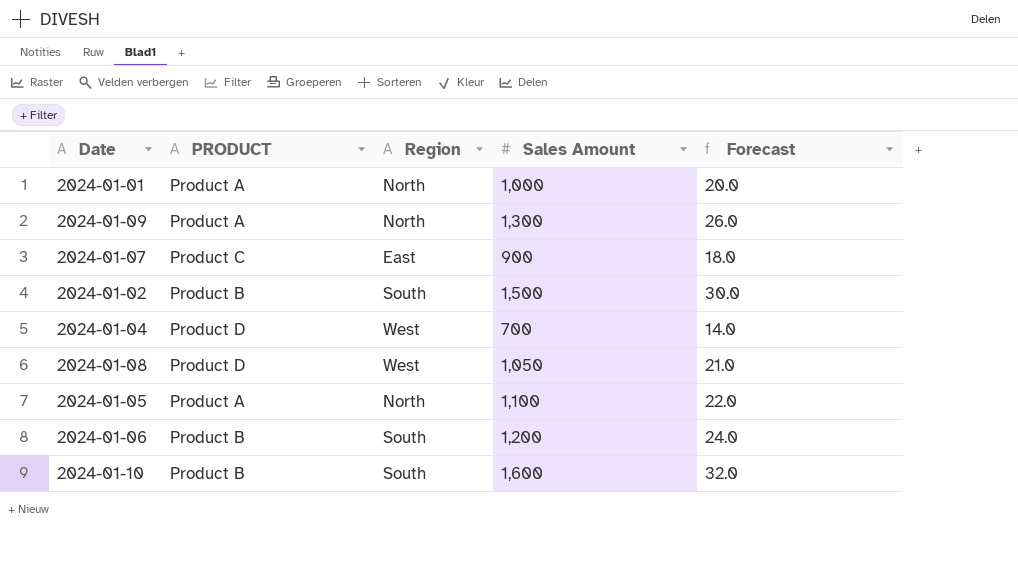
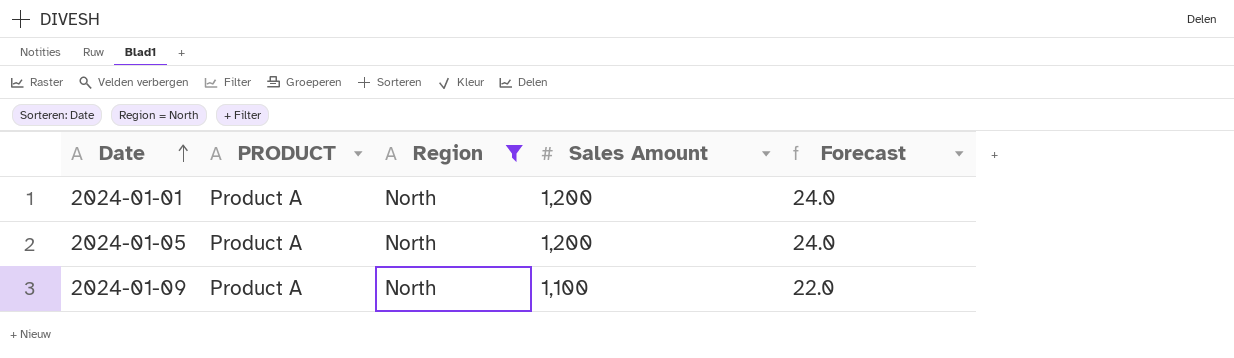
filter: none -> Region = North
row order: none -> Date ascending
2024-01-01 | Sales Amount: 1,000 -> 1,200
2024-01-01 | Forecast: 20.0 -> 24.0
2024-01-05 | Sales Amount: 1,100 -> 1,200
2024-01-05 | Forecast: 22.0 -> 24.0
2024-01-09 | Sales Amount: 1,300 -> 1,100
2024-01-09 | Forecast: 26.0 -> 22.0

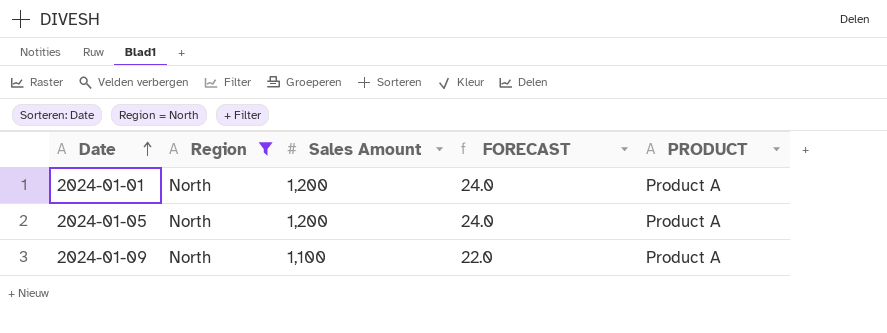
column name: Forecast -> FORECAST
column PRODUCT | position: 2 -> 5

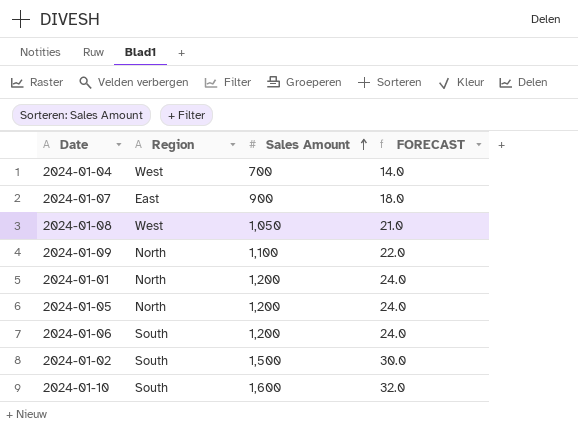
filter: Region = North -> none
row order: Date ascending -> Sales Amount ascending
column PRODUCT | position: 5 -> none

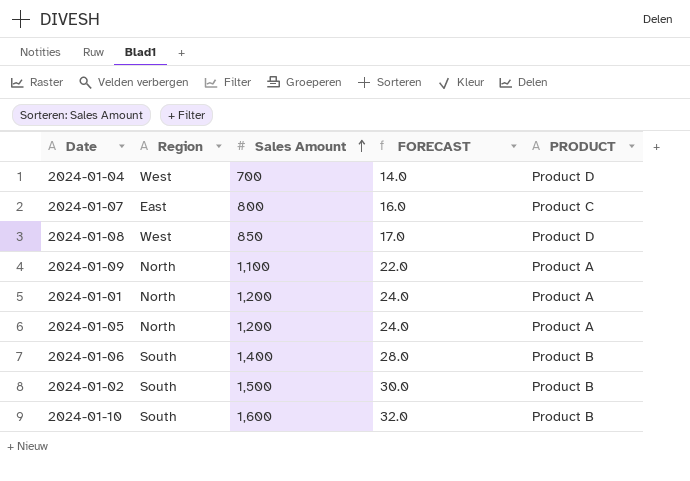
column PRODUCT | position: none -> 5
2024-01-07 | Sales Amount: 900 -> 800
2024-01-07 | FORECAST: 18.0 -> 16.0
2024-01-08 | Sales Amount: 1,050 -> 850
2024-01-08 | FORECAST: 21.0 -> 17.0
2024-01-06 | Sales Amount: 1,200 -> 1,400
2024-01-06 | FORECAST: 24.0 -> 28.0

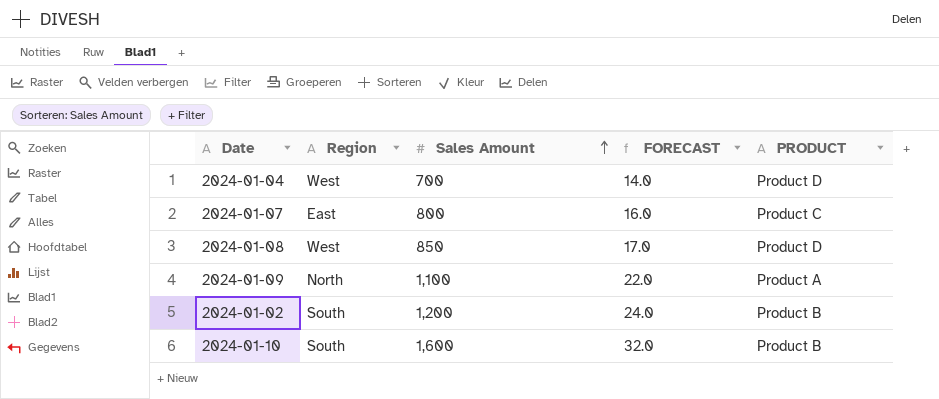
row 2024-01-01: North | 1,200 | 24.0 | Product A -> none
row 2024-01-05: North | 1,200 | 24.0 | Product A -> none
row 2024-01-06: South | 1,400 | 28.0 | Product B -> none
2024-01-02 | Sales Amount: 1,500 -> 1,200
2024-01-02 | FORECAST: 30.0 -> 24.0

